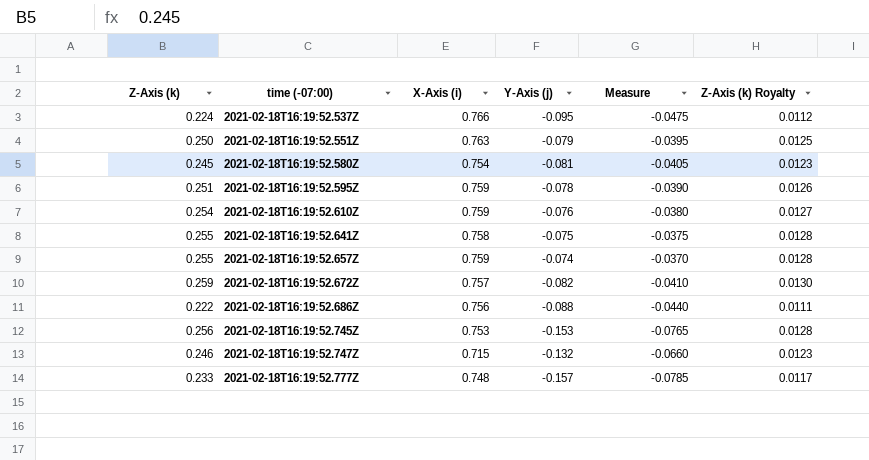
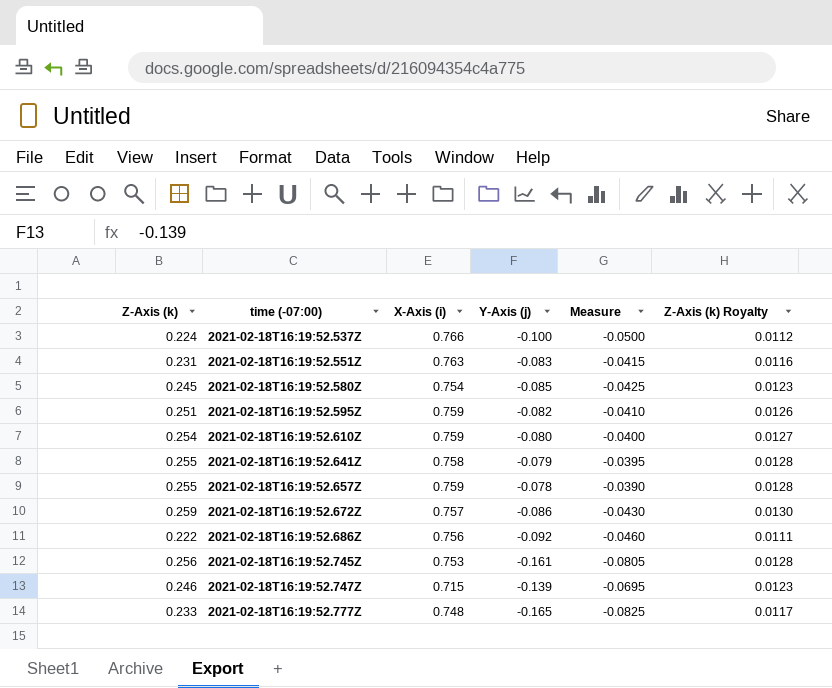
2021-02-18T16:19:52.537Z | Y-Axis (j): -0.095 -> -0.100
2021-02-18T16:19:52.537Z | Measure: -0.0475 -> -0.0500
2021-02-18T16:19:52.551Z | Z-Axis (k): 0.250 -> 0.231
2021-02-18T16:19:52.551Z | Y-Axis (j): -0.079 -> -0.083
2021-02-18T16:19:52.551Z | Measure: -0.0395 -> -0.0415
2021-02-18T16:19:52.551Z | Z-Axis (k) Royalty: 0.0125 -> 0.0116
2021-02-18T16:19:52.580Z | Y-Axis (j): -0.081 -> -0.085
2021-02-18T16:19:52.580Z | Measure: -0.0405 -> -0.0425
2021-02-18T16:19:52.595Z | Y-Axis (j): -0.078 -> -0.082
2021-02-18T16:19:52.595Z | Measure: -0.0390 -> -0.0410
2021-02-18T16:19:52.610Z | Y-Axis (j): -0.076 -> -0.080
2021-02-18T16:19:52.610Z | Measure: -0.0380 -> -0.0400
2021-02-18T16:19:52.641Z | Y-Axis (j): -0.075 -> -0.079
2021-02-18T16:19:52.641Z | Measure: -0.0375 -> -0.0395
2021-02-18T16:19:52.657Z | Y-Axis (j): -0.074 -> -0.078
2021-02-18T16:19:52.657Z | Measure: -0.0370 -> -0.0390
2021-02-18T16:19:52.672Z | Y-Axis (j): -0.082 -> -0.086
2021-02-18T16:19:52.672Z | Measure: -0.0410 -> -0.0430
2021-02-18T16:19:52.686Z | Y-Axis (j): -0.088 -> -0.092
2021-02-18T16:19:52.686Z | Measure: -0.0440 -> -0.0460
2021-02-18T16:19:52.745Z | Y-Axis (j): -0.153 -> -0.161
2021-02-18T16:19:52.745Z | Measure: -0.0765 -> -0.0805
2021-02-18T16:19:52.747Z | Y-Axis (j): -0.132 -> -0.139
2021-02-18T16:19:52.747Z | Measure: -0.0660 -> -0.0695
2021-02-18T16:19:52.777Z | Y-Axis (j): -0.157 -> -0.165
2021-02-18T16:19:52.777Z | Measure: -0.0785 -> -0.0825

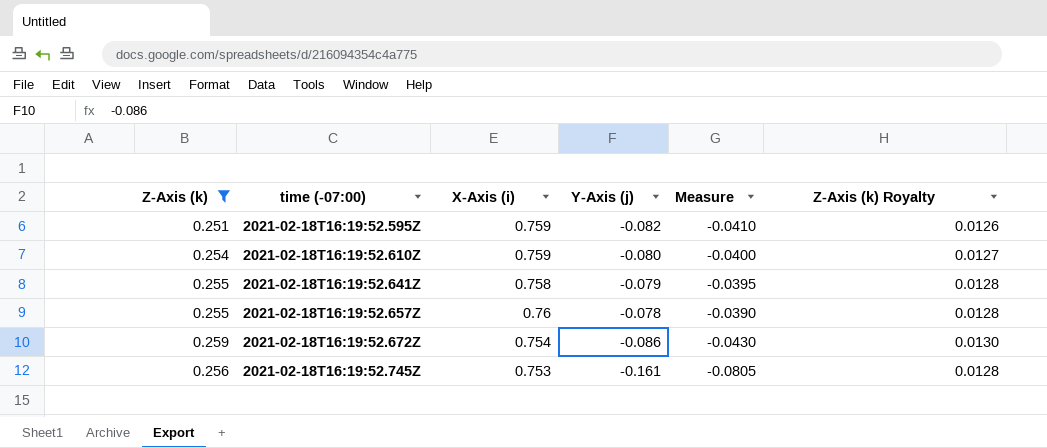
filter: none -> Z-Axis (k) >= 0.251
2021-02-18T16:19:52.657Z | X-Axis (i): 0.759 -> 0.76
2021-02-18T16:19:52.672Z | X-Axis (i): 0.757 -> 0.754

